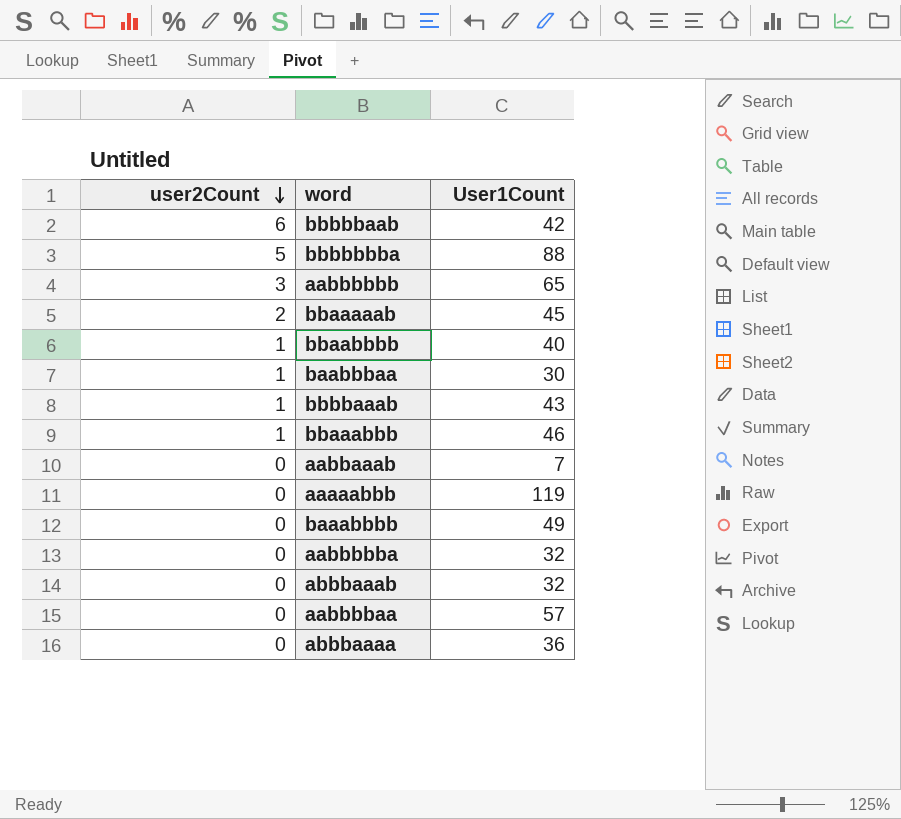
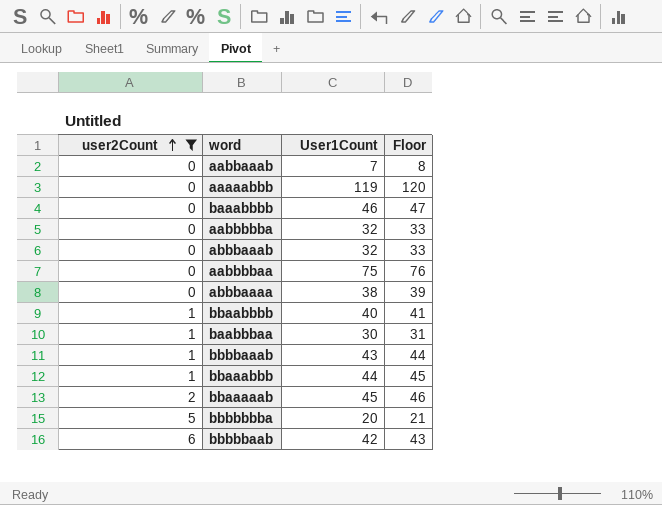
filter: none -> user2Count != 3
row order: user2Count descending -> user2Count ascending
column Floor | formula: none -> [User1Count] + 1
baaabbbb | User1Count: 49 -> 46
aabbbbaa | User1Count: 57 -> 75
abbbaaaa | User1Count: 36 -> 38
bbaaabbb | User1Count: 46 -> 44
bbbbbbba | User1Count: 88 -> 20

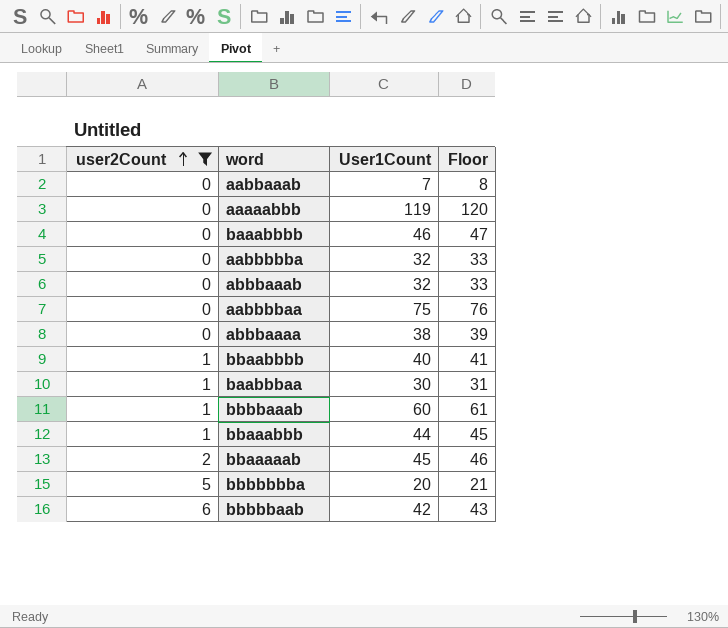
bbbbaaab | User1Count: 43 -> 60
bbbbaaab | Floor: 44 -> 61

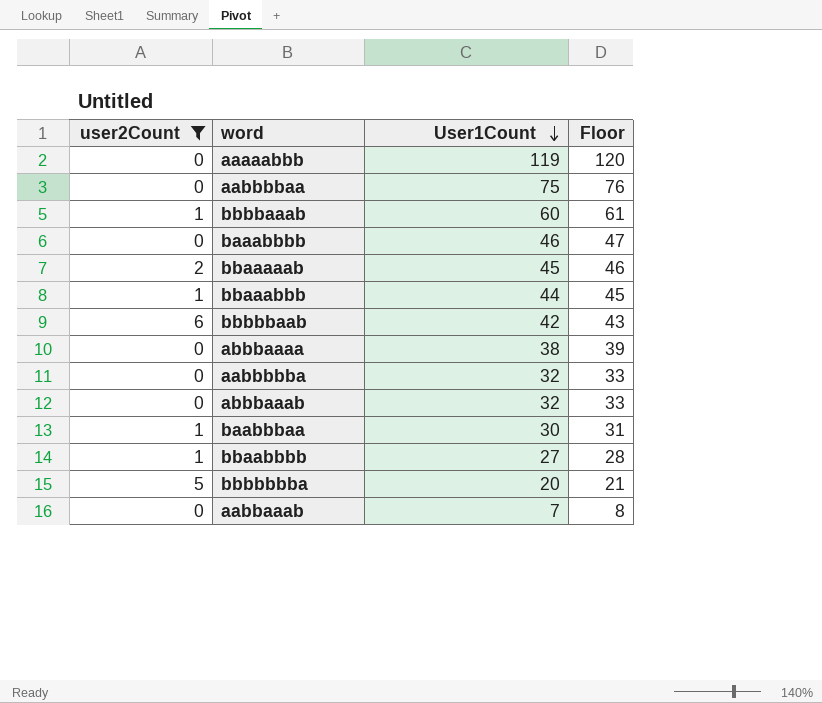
row order: user2Count ascending -> User1Count descending
bbaabbbb | User1Count: 40 -> 27
bbaabbbb | Floor: 41 -> 28

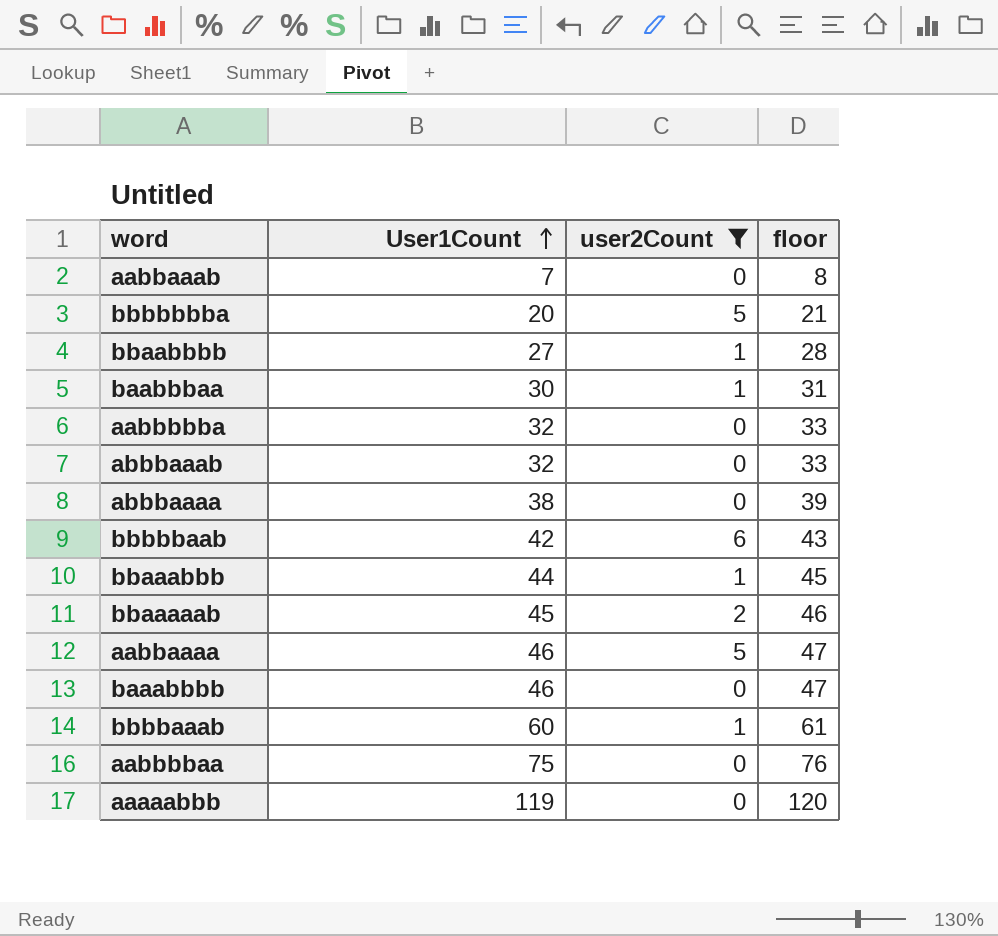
row order: User1Count descending -> User1Count ascending
column user2Count | position: 1 -> 3
column name: Floor -> floor
row aabbaaaa: none -> 46 | 5 | 47

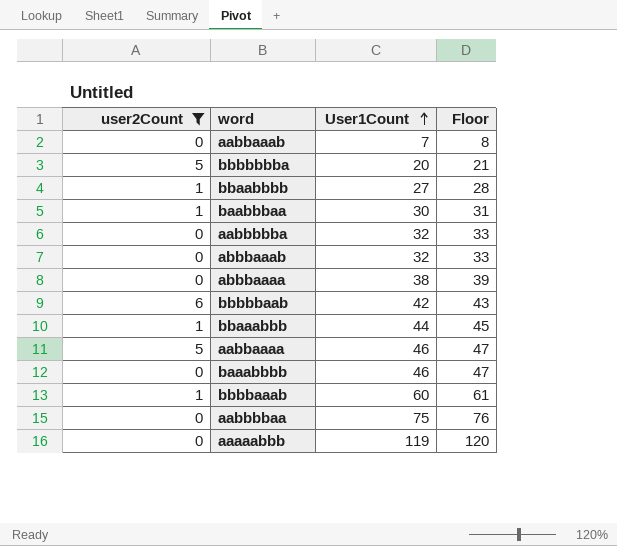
column user2Count | position: 3 -> 1
column name: floor -> Floor
row bbaaaaab: 45 | 2 | 46 -> none

